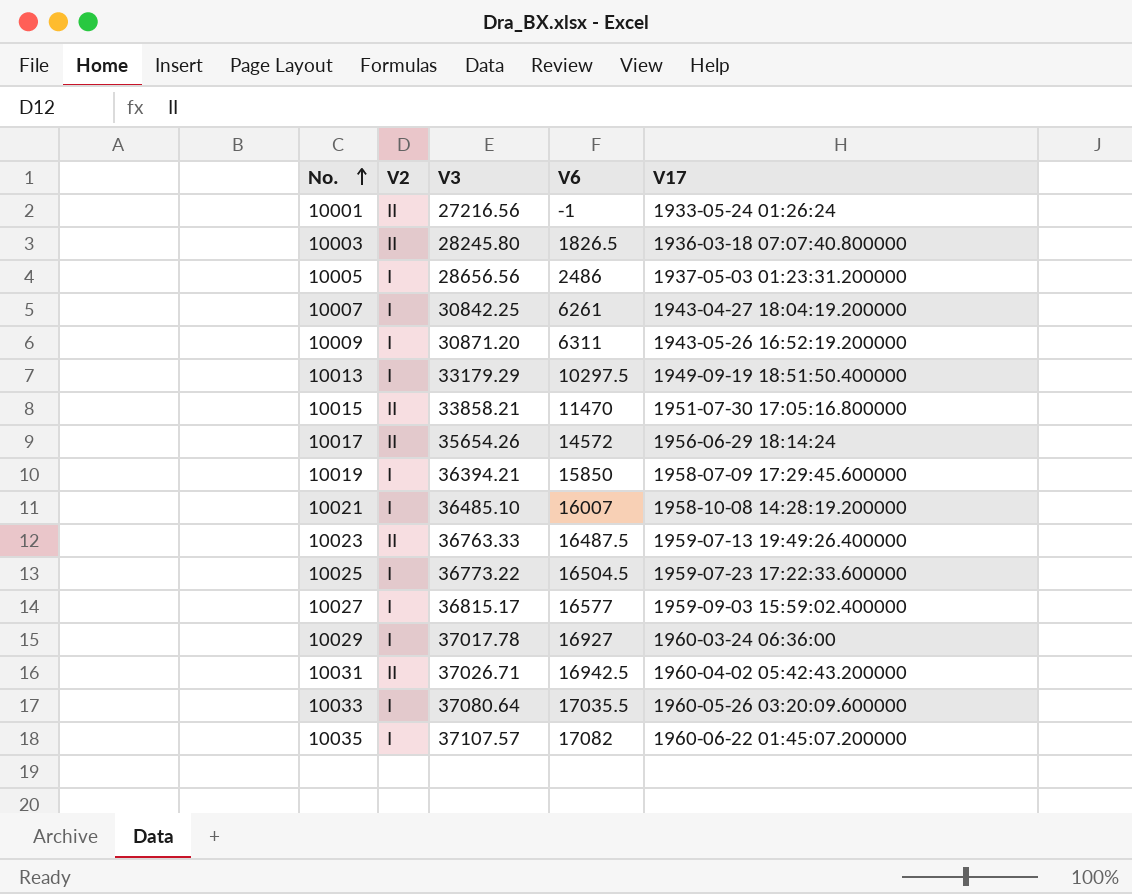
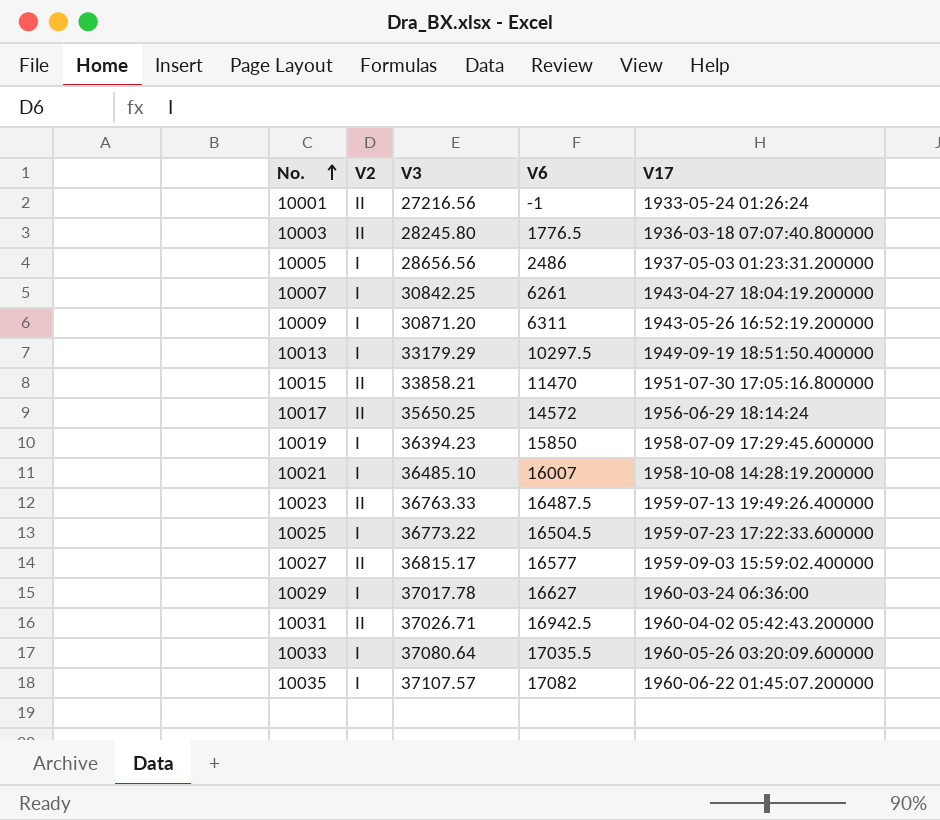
10003 | V6: 1826.5 -> 1776.5
10017 | V3: 35654.26 -> 35650.25
10019 | V3: 36394.21 -> 36394.23
10027 | V2: I -> II
10029 | V6: 16927 -> 16627

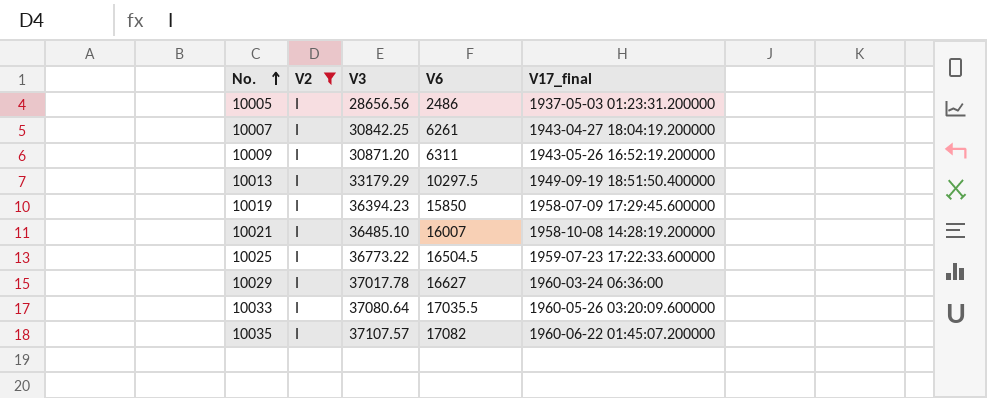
filter: none -> V2 = I
column name: V17 -> V17_final

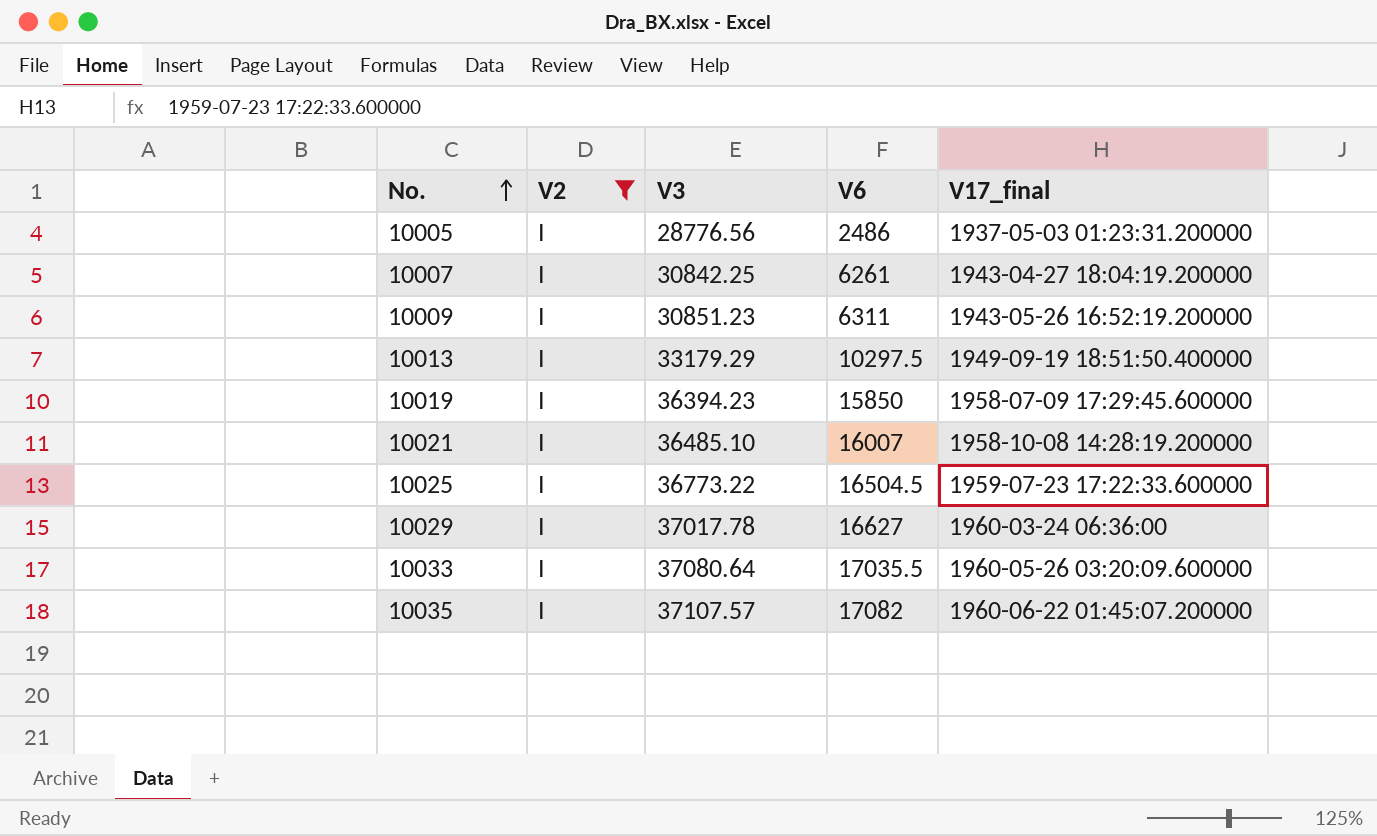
10005 | V3: 28656.56 -> 28776.56
10009 | V3: 30871.20 -> 30851.23

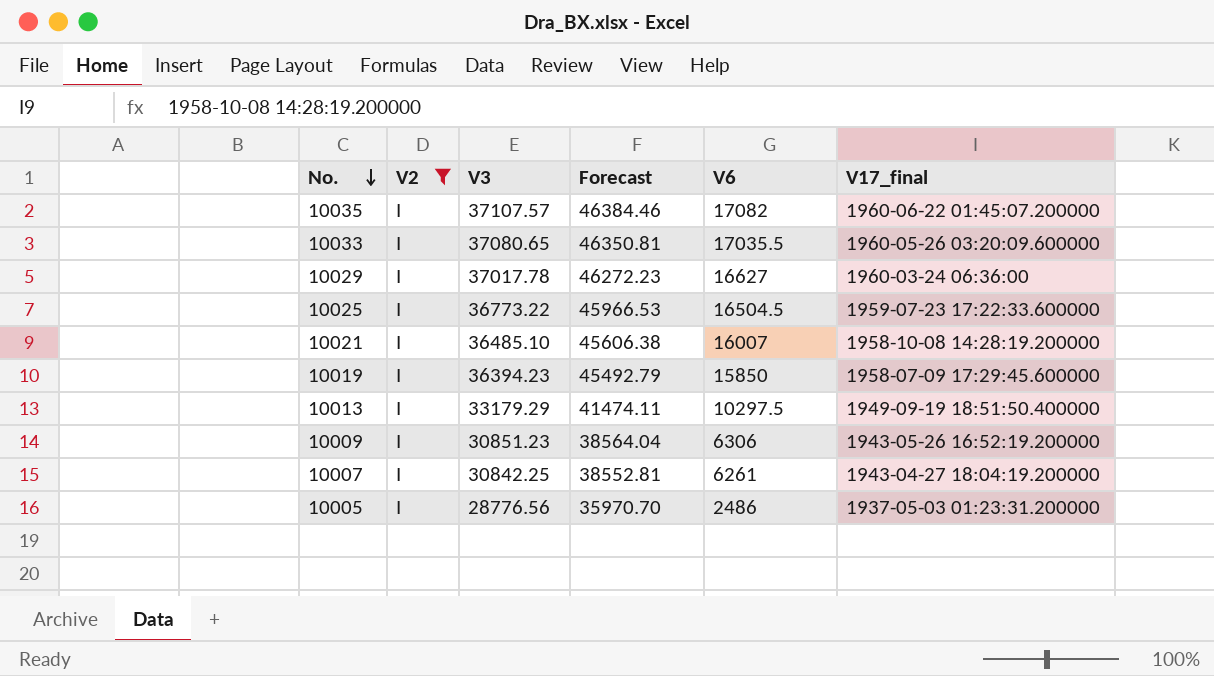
row order: No. ascending -> No. descending
column Forecast | formula: none -> [V3] * 1.25
10033 | V3: 37080.64 -> 37080.65
10009 | V6: 6311 -> 6306

